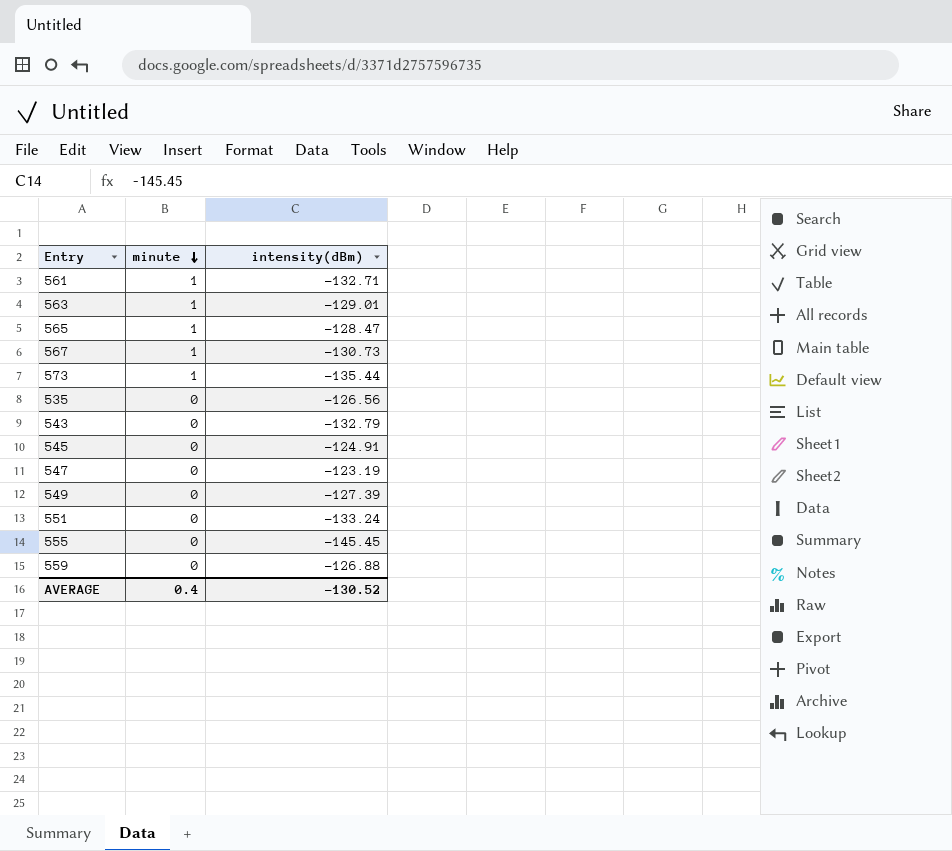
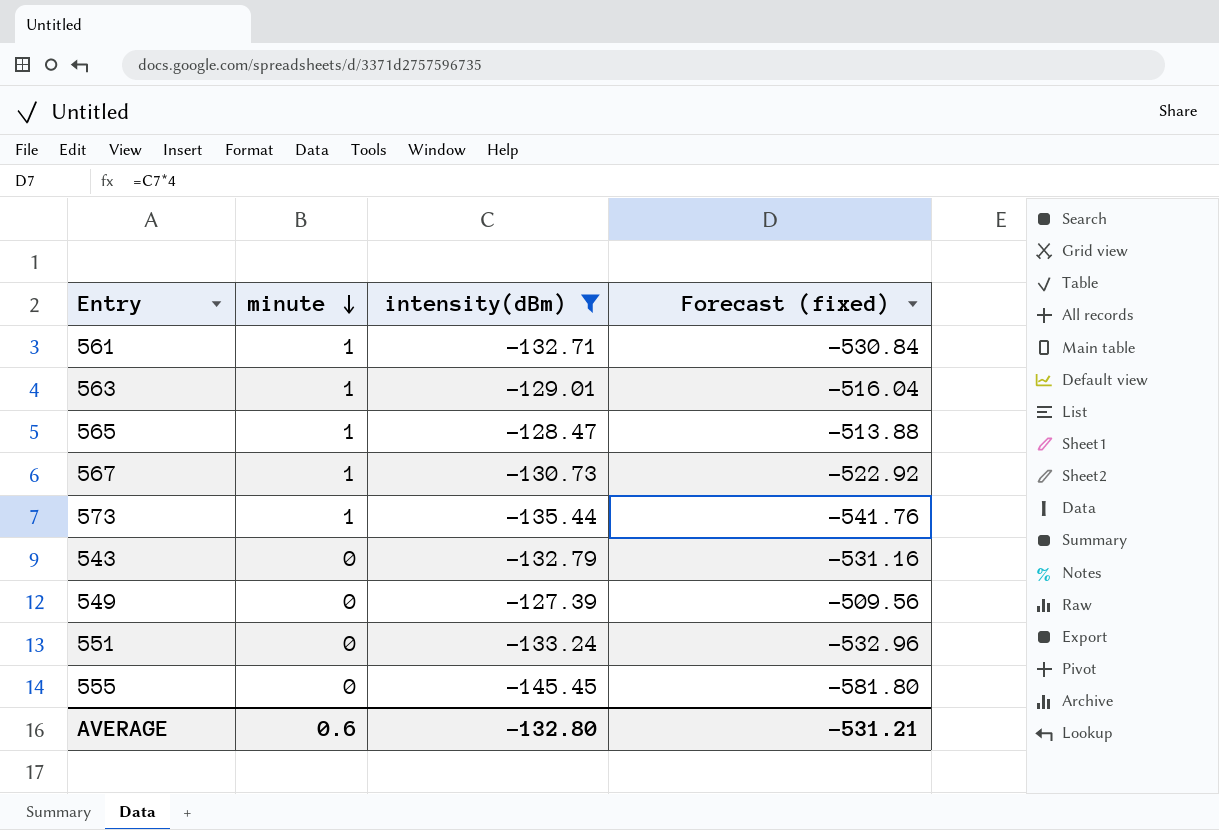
filter: none -> intensity(dBm) <= -127.39
column Forecast (fixed) | formula: none -> [intensity(dBm)] * 4
AVERAGE | minute: 0.4 -> 0.6
AVERAGE | intensity(dBm): -130.52 -> -132.80

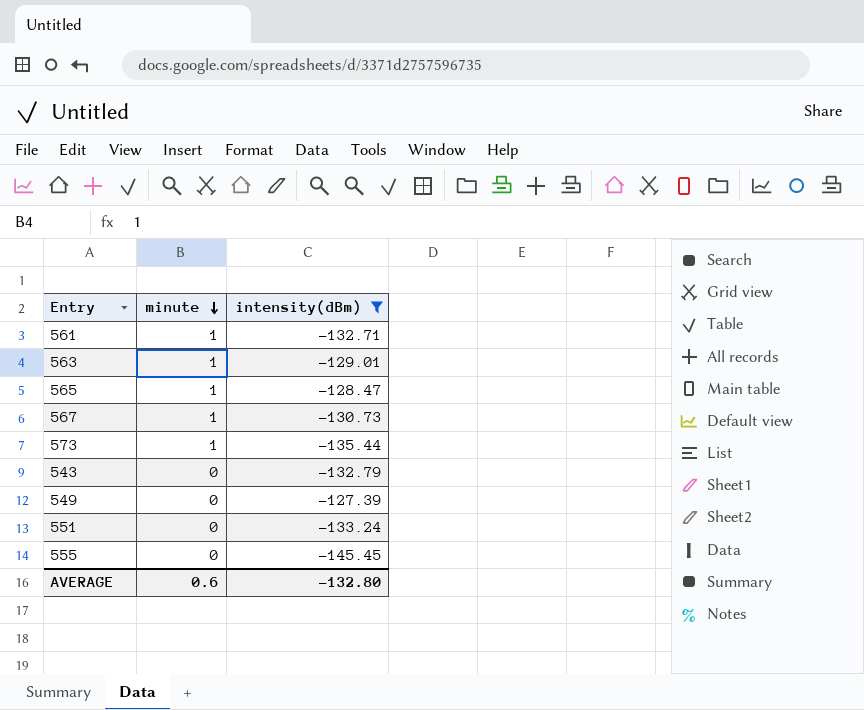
column Forecast (fixed) | formula: [intensity(dBm)] * 4 -> none

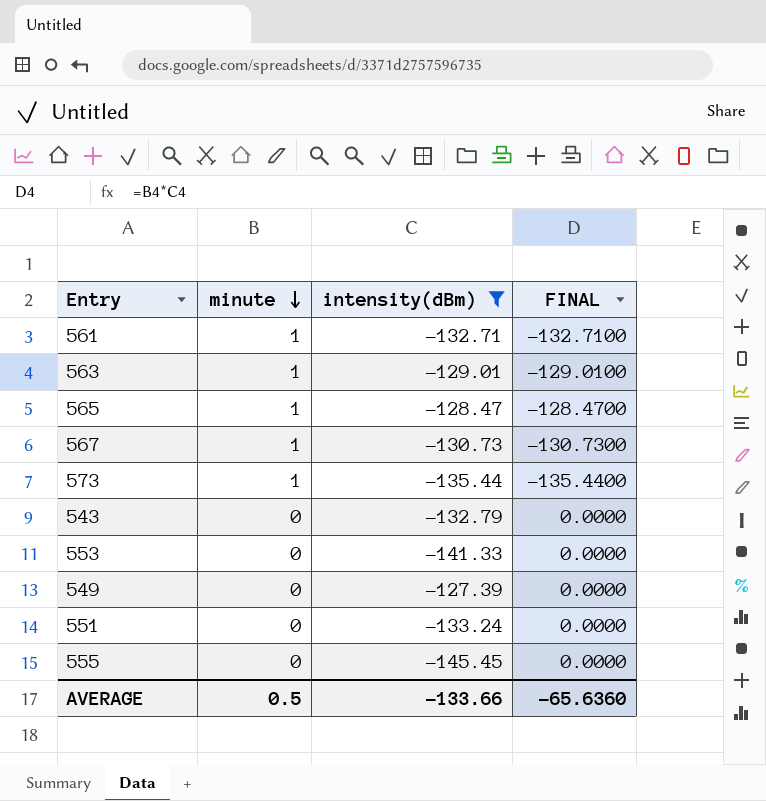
column FINAL | formula: none -> [minute] * [intensity(dBm)]
row 553: none -> 0 | -141.33 | 0.0000
AVERAGE | minute: 0.6 -> 0.5
AVERAGE | intensity(dBm): -132.80 -> -133.66

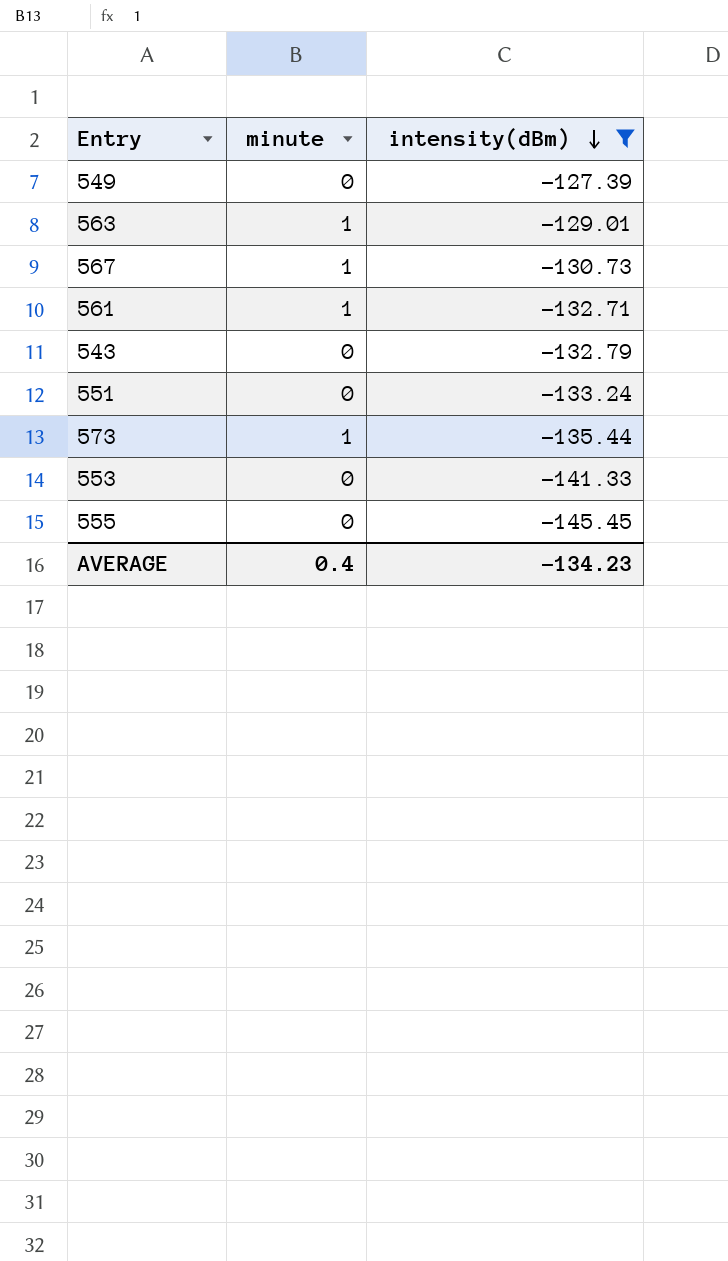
row order: minute descending -> intensity(dBm) descending
column FINAL | formula: [minute] * [intensity(dBm)] -> none
row 565: 1 | -128.47 | -128.4700 -> none
AVERAGE | minute: 0.5 -> 0.4
AVERAGE | intensity(dBm): -133.66 -> -134.23

